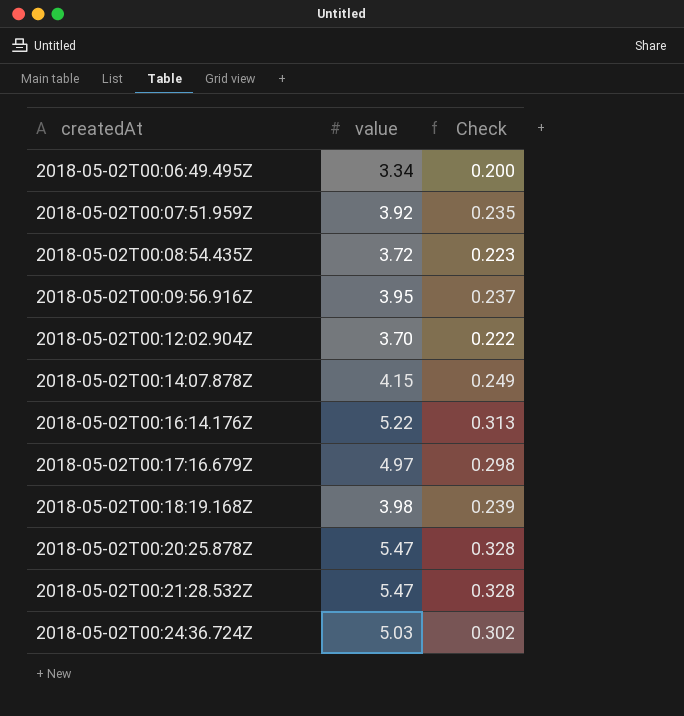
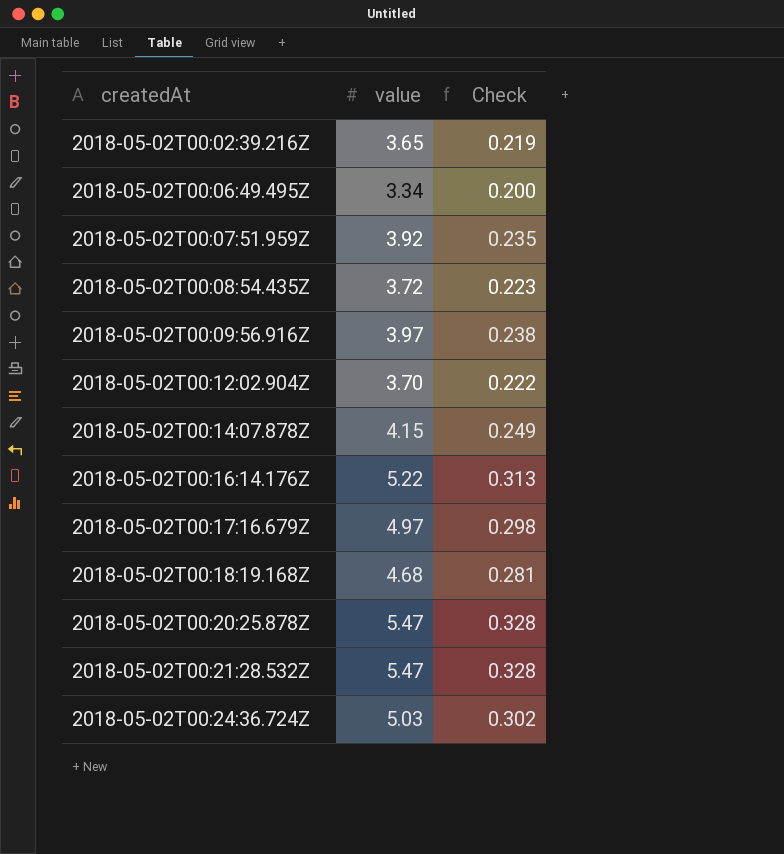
row 2018-05-02T00:02:39.216Z: none -> 3.65 | 0.219
2018-05-02T00:09:56.916Z | value: 3.95 -> 3.97
2018-05-02T00:09:56.916Z | Check: 0.237 -> 0.238
2018-05-02T00:18:19.168Z | value: 3.98 -> 4.68
2018-05-02T00:18:19.168Z | Check: 0.239 -> 0.281

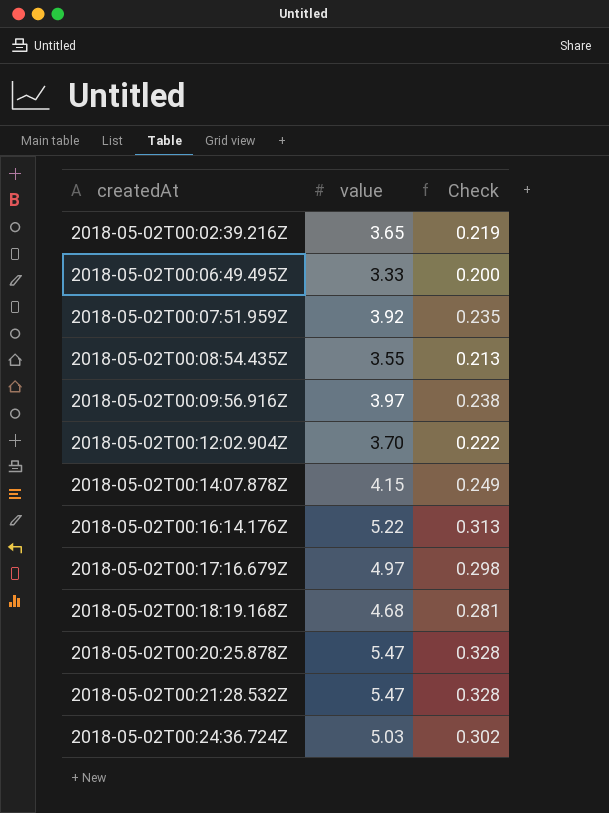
2018-05-02T00:06:49.495Z | value: 3.34 -> 3.33
2018-05-02T00:08:54.435Z | value: 3.72 -> 3.55
2018-05-02T00:08:54.435Z | Check: 0.223 -> 0.213

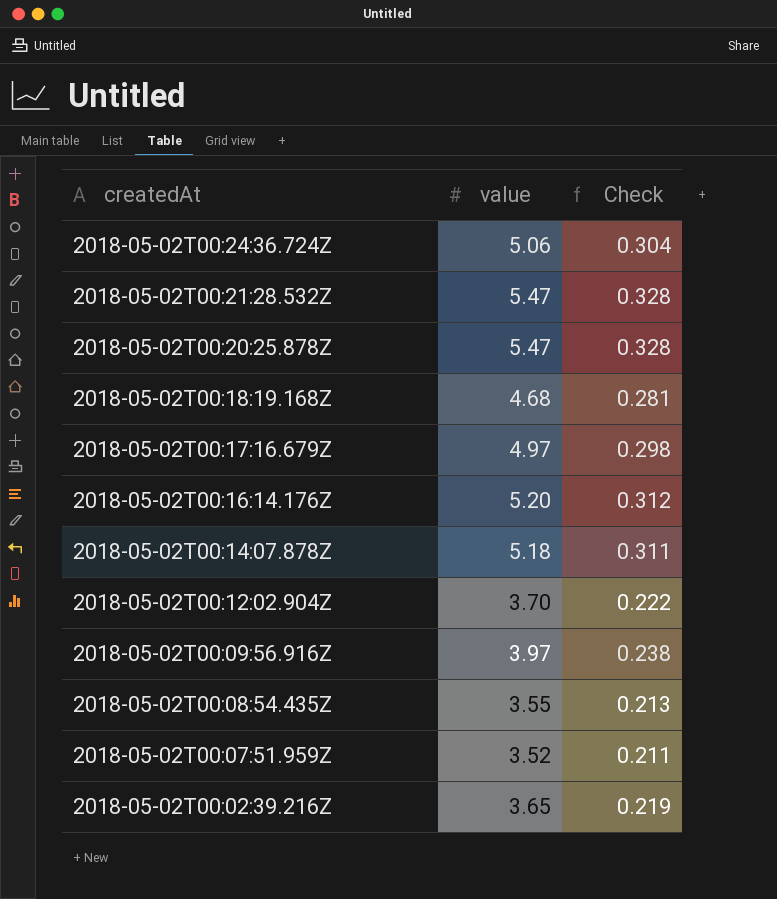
row order: createdAt ascending -> createdAt descending
row 2018-05-02T00:06:49.495Z: 3.33 | 0.200 -> none
2018-05-02T00:24:36.724Z | value: 5.03 -> 5.06
2018-05-02T00:24:36.724Z | Check: 0.302 -> 0.304
2018-05-02T00:16:14.176Z | value: 5.22 -> 5.20
2018-05-02T00:16:14.176Z | Check: 0.313 -> 0.312
2018-05-02T00:14:07.878Z | value: 4.15 -> 5.18
2018-05-02T00:14:07.878Z | Check: 0.249 -> 0.311
2018-05-02T00:07:51.959Z | value: 3.92 -> 3.52
2018-05-02T00:07:51.959Z | Check: 0.235 -> 0.211

